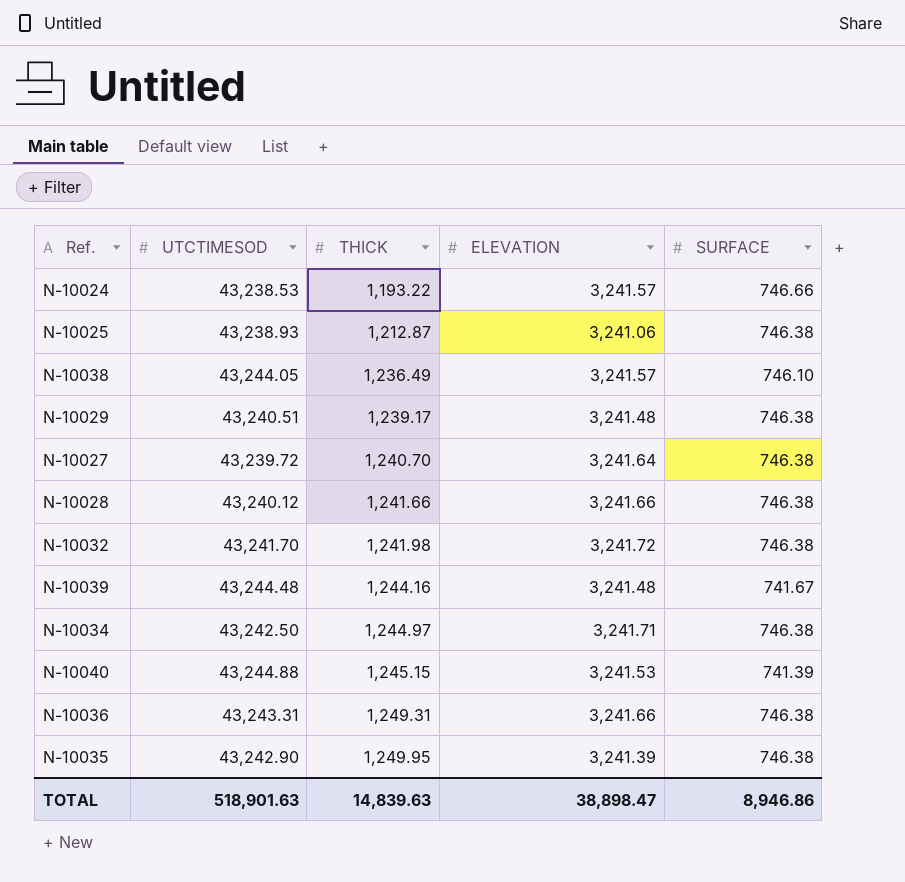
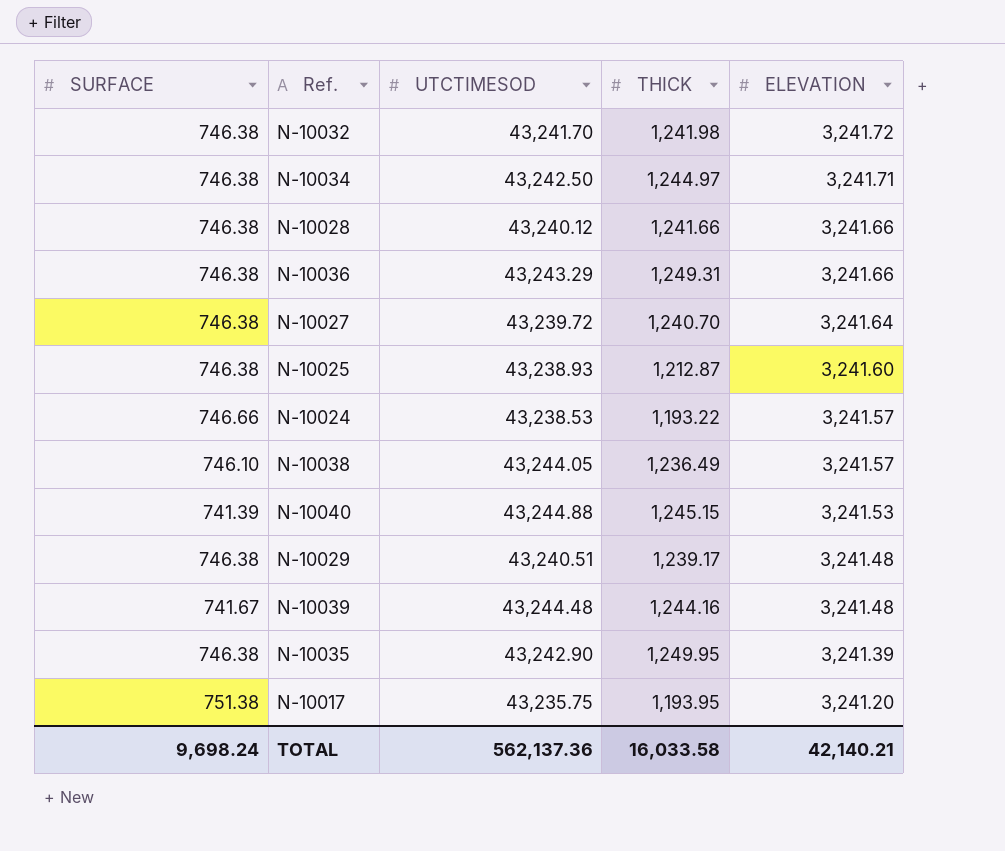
row order: THICK ascending -> ELEVATION descending
column SURFACE | position: 5 -> 1
N-10036 | UTCTIMESOD: 43,243.31 -> 43,243.29
N-10025 | ELEVATION: 3,241.06 -> 3,241.60
row N-10017: none -> 751.38 | 43,235.75 | 1,193.95 | 3,241.20
TOTAL | SURFACE: 8,946.86 -> 9,698.24
TOTAL | UTCTIMESOD: 518,901.63 -> 562,137.36
TOTAL | THICK: 14,839.63 -> 16,033.58
TOTAL | ELEVATION: 38,898.47 -> 42,140.21

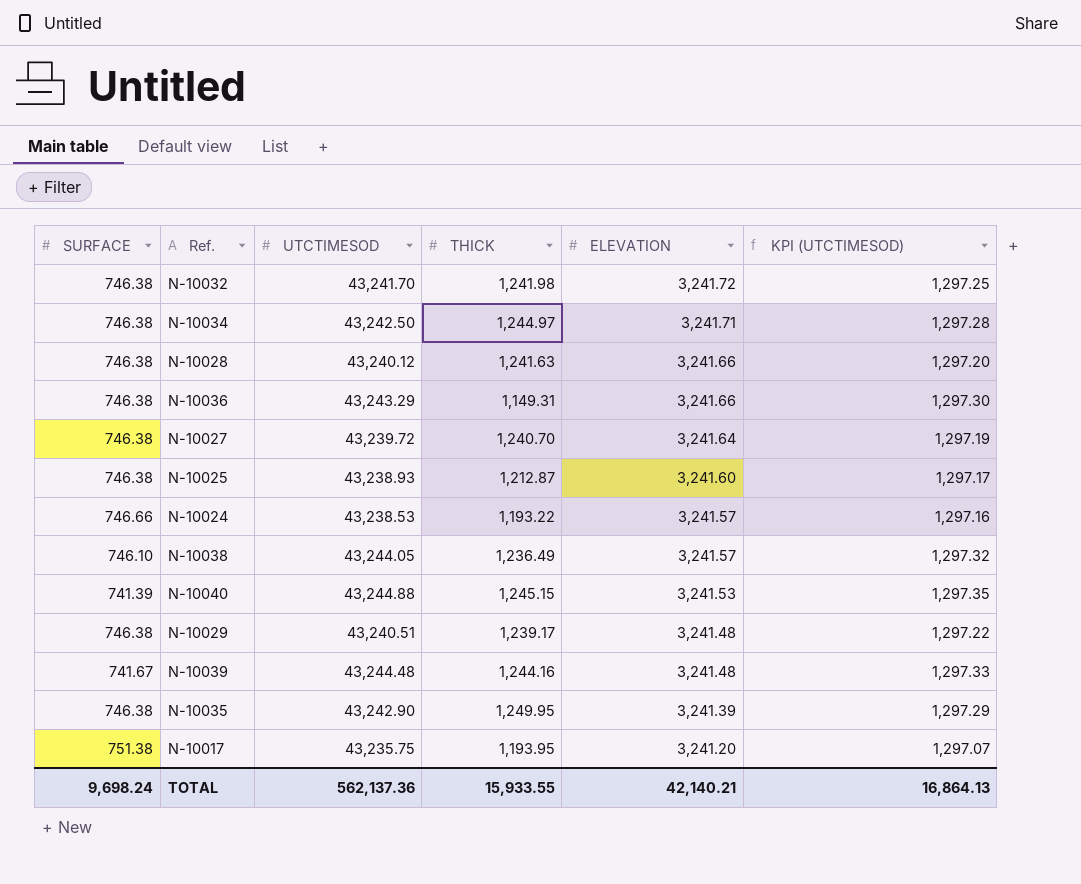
column KPI (UTCTIMESOD) | formula: none -> [UTCTIMESOD] * 0.03
N-10028 | THICK: 1,241.66 -> 1,241.63
N-10036 | THICK: 1,249.31 -> 1,149.31
TOTAL | THICK: 16,033.58 -> 15,933.55

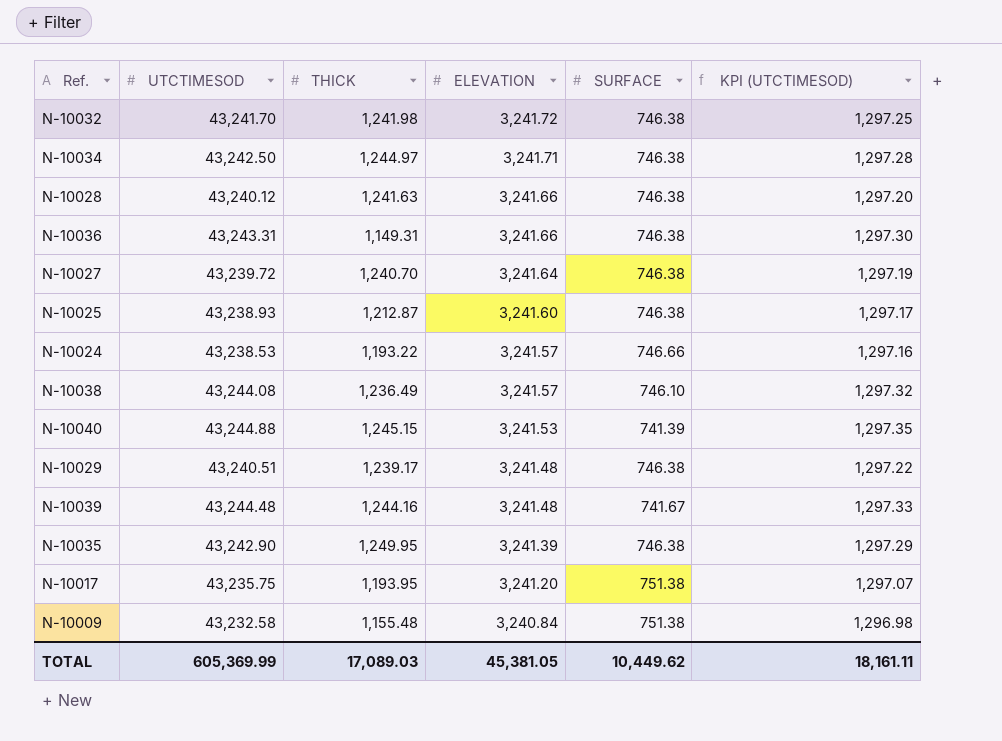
column SURFACE | position: 1 -> 5
N-10036 | UTCTIMESOD: 43,243.29 -> 43,243.31
N-10038 | UTCTIMESOD: 43,244.05 -> 43,244.08
row N-10009: none -> 43,232.58 | 1,155.48 | 3,240.84 | 751.38 | 1,296.98
TOTAL | UTCTIMESOD: 562,137.36 -> 605,369.99
TOTAL | THICK: 15,933.55 -> 17,089.03
TOTAL | ELEVATION: 42,140.21 -> 45,381.05
TOTAL | SURFACE: 9,698.24 -> 10,449.62
TOTAL | KPI (UTCTIMESOD): 16,864.13 -> 18,161.11

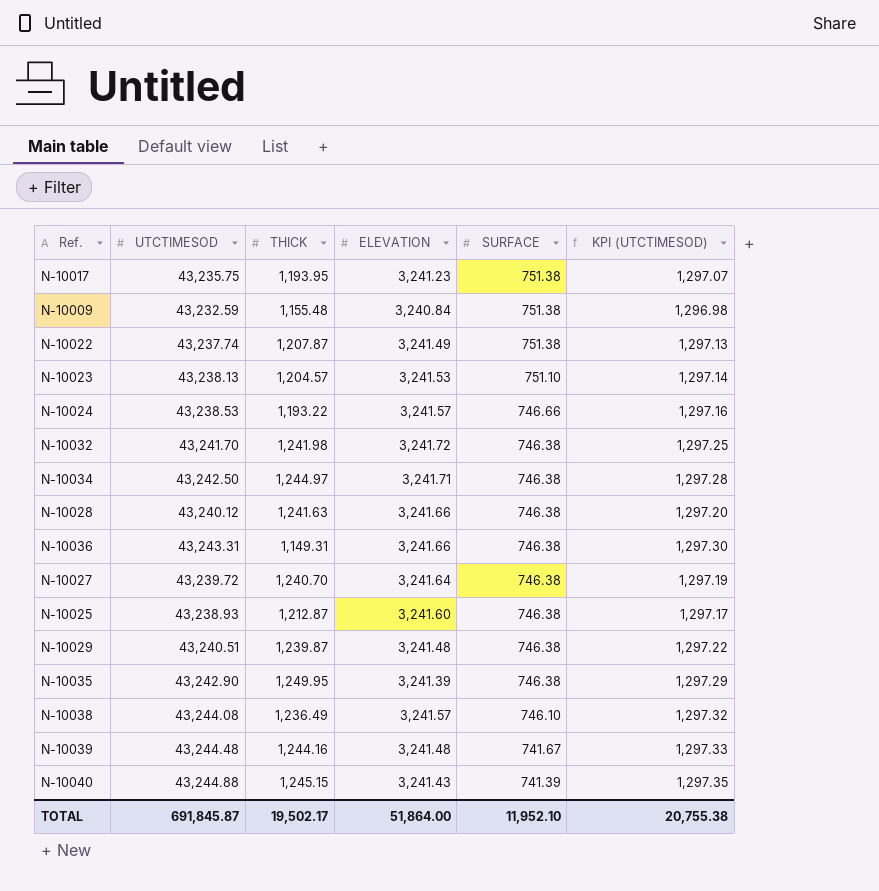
row order: ELEVATION descending -> SURFACE descending
N-10017 | ELEVATION: 3,241.20 -> 3,241.23
N-10009 | UTCTIMESOD: 43,232.58 -> 43,232.59
row N-10022: none -> 43,237.74 | 1,207.87 | 3,241.49 | 751.38 | 1,297.13
row N-10023: none -> 43,238.13 | 1,204.57 | 3,241.53 | 751.10 | 1,297.14
N-10029 | THICK: 1,239.17 -> 1,239.87
N-10040 | ELEVATION: 3,241.53 -> 3,241.43
TOTAL | UTCTIMESOD: 605,369.99 -> 691,845.87
TOTAL | THICK: 17,089.03 -> 19,502.17
TOTAL | ELEVATION: 45,381.05 -> 51,864.00
TOTAL | SURFACE: 10,449.62 -> 11,952.10
TOTAL | KPI (UTCTIMESOD): 18,161.11 -> 20,755.38

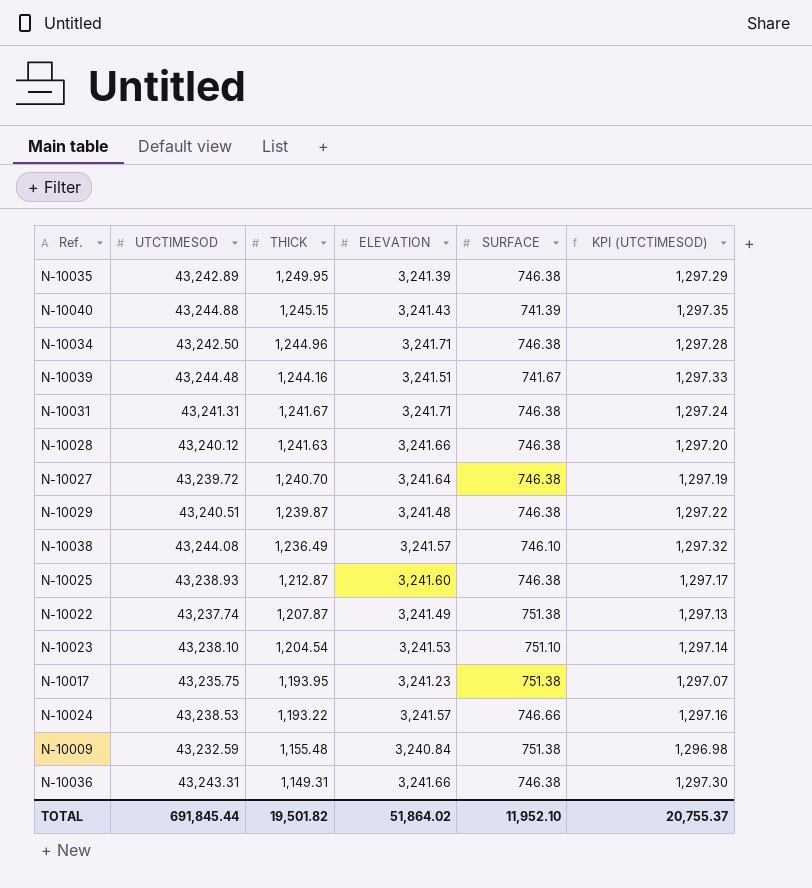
row order: SURFACE descending -> THICK descending
row N-10032: 43,241.70 | 1,241.98 | 3,241.72 | 746.38 | 1,297.25 -> none
N-10035 | UTCTIMESOD: 43,242.90 -> 43,242.89
N-10034 | THICK: 1,244.97 -> 1,244.96
N-10039 | ELEVATION: 3,241.48 -> 3,241.51
row N-10031: none -> 43,241.31 | 1,241.67 | 3,241.71 | 746.38 | 1,297.24
N-10023 | UTCTIMESOD: 43,238.13 -> 43,238.10
N-10023 | THICK: 1,204.57 -> 1,204.54
TOTAL | UTCTIMESOD: 691,845.87 -> 691,845.44
TOTAL | THICK: 19,502.17 -> 19,501.82
TOTAL | ELEVATION: 51,864.00 -> 51,864.02
TOTAL | KPI (UTCTIMESOD): 20,755.38 -> 20,755.37

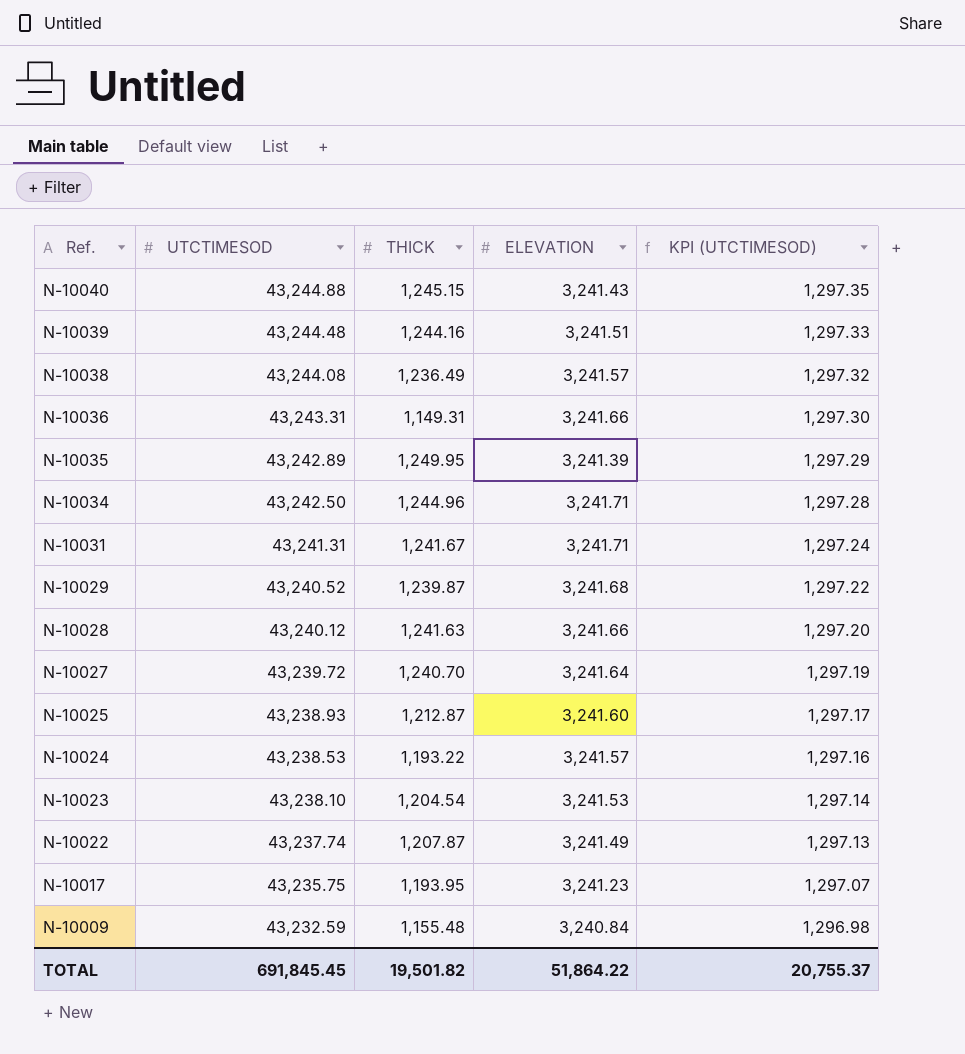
row order: THICK descending -> Ref. descending
column SURFACE | position: 5 -> none
N-10029 | UTCTIMESOD: 43,240.51 -> 43,240.52
N-10029 | ELEVATION: 3,241.48 -> 3,241.68
TOTAL | UTCTIMESOD: 691,845.44 -> 691,845.45
TOTAL | ELEVATION: 51,864.02 -> 51,864.22

